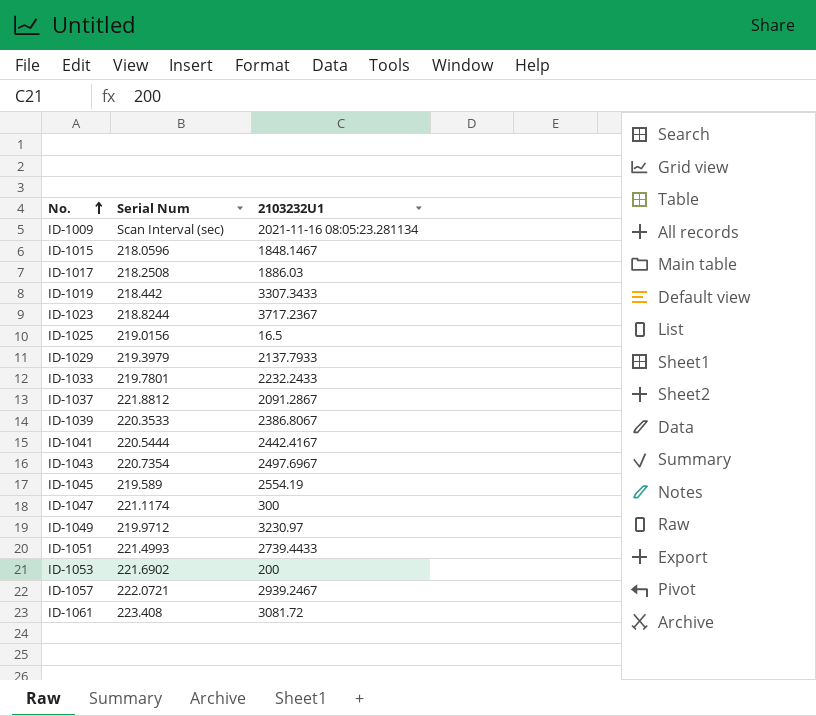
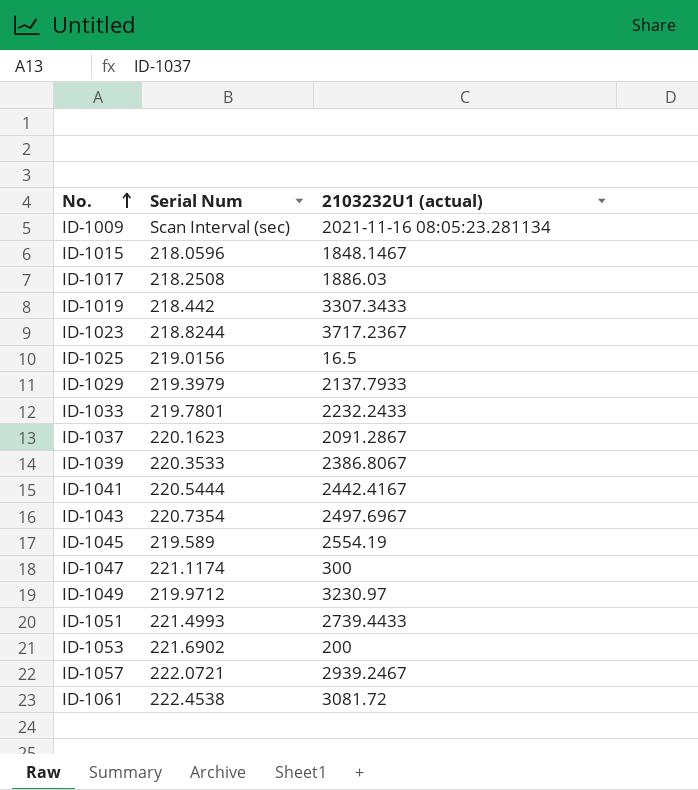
column name: 2103232U1 -> 2103232U1 (actual)
ID-1037 | Serial Num: 221.8812 -> 220.1623
ID-1061 | Serial Num: 223.408 -> 222.4538

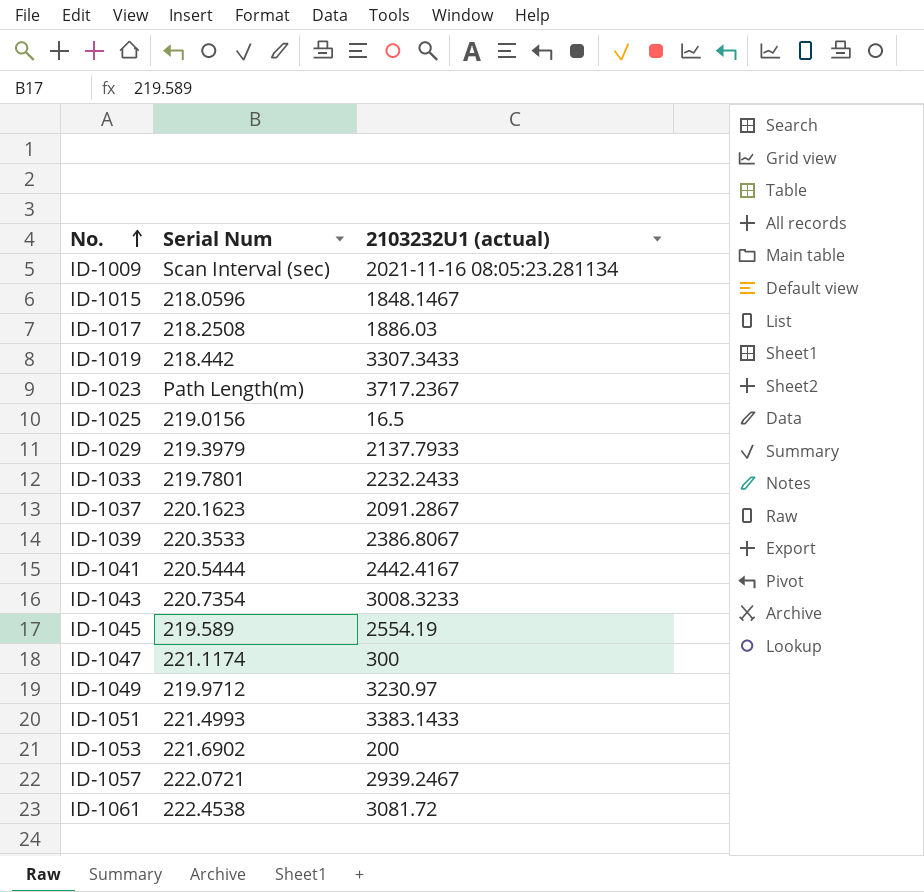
ID-1023 | Serial Num: 218.8244 -> Path Length(m)
ID-1043 | 2103232U1 (actual): 2497.6967 -> 3008.3233
ID-1051 | 2103232U1 (actual): 2739.4433 -> 3383.1433

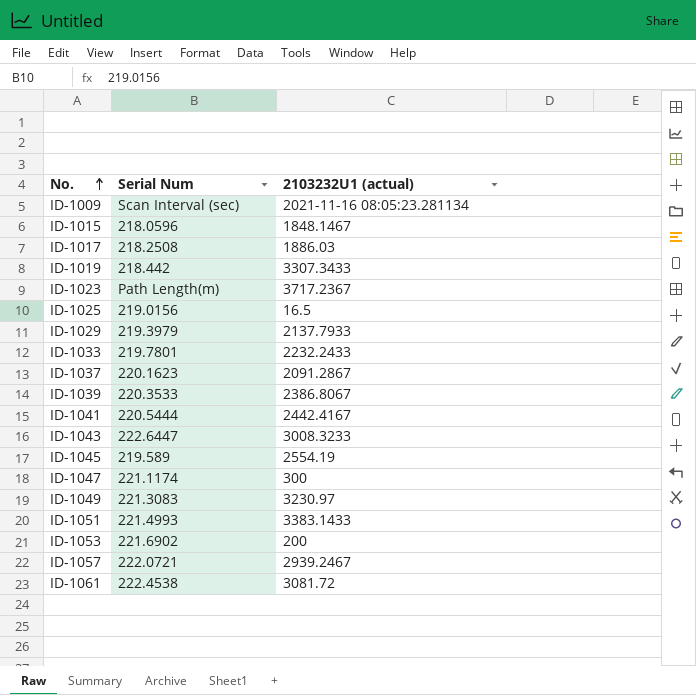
ID-1043 | Serial Num: 220.7354 -> 222.6447
ID-1049 | Serial Num: 219.9712 -> 221.3083

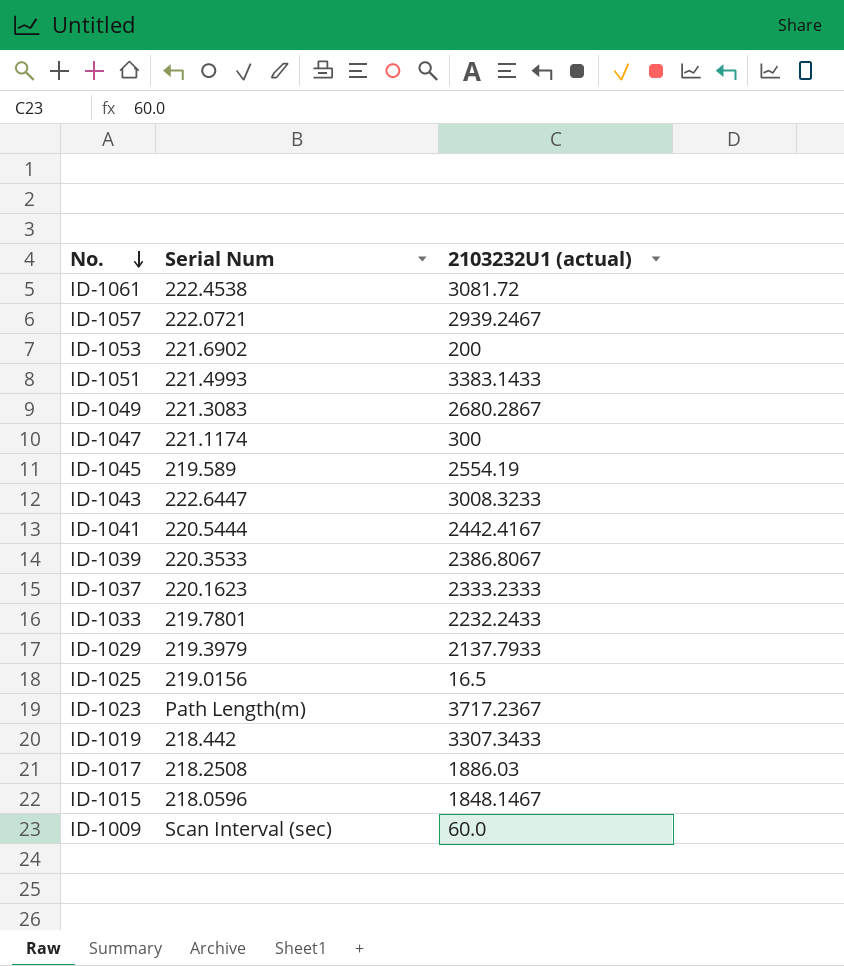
row order: No. ascending -> No. descending
ID-1049 | 2103232U1 (actual): 3230.97 -> 2680.2867
ID-1037 | 2103232U1 (actual): 2091.2867 -> 2333.2333
ID-1009 | 2103232U1 (actual): 2021-11-16 08:05:23.281134 -> 60.0

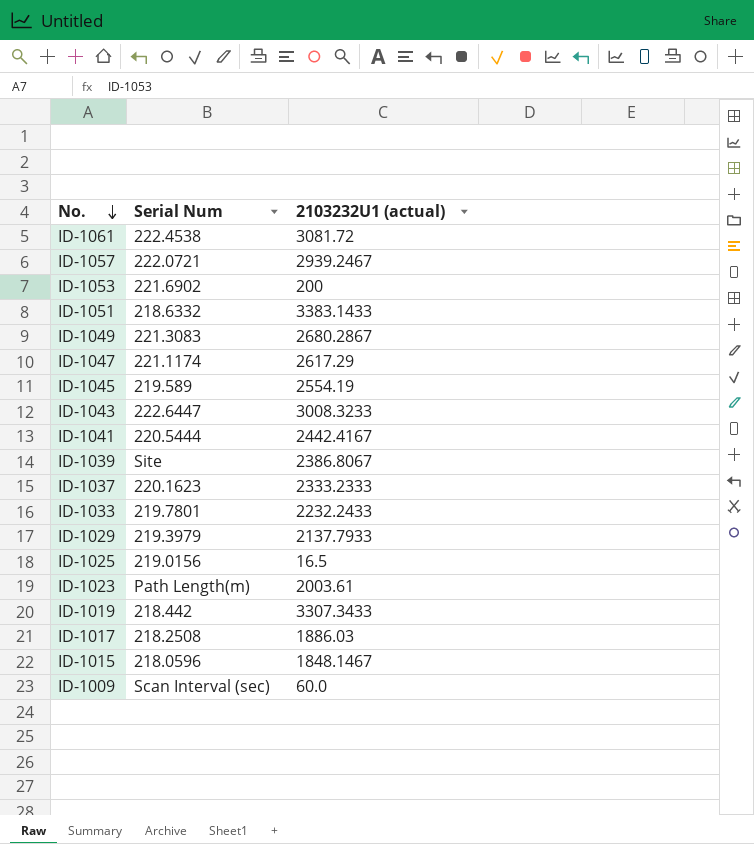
ID-1051 | Serial Num: 221.4993 -> 218.6332
ID-1047 | 2103232U1 (actual): 300 -> 2617.29
ID-1039 | Serial Num: 220.3533 -> Site
ID-1023 | 2103232U1 (actual): 3717.2367 -> 2003.61

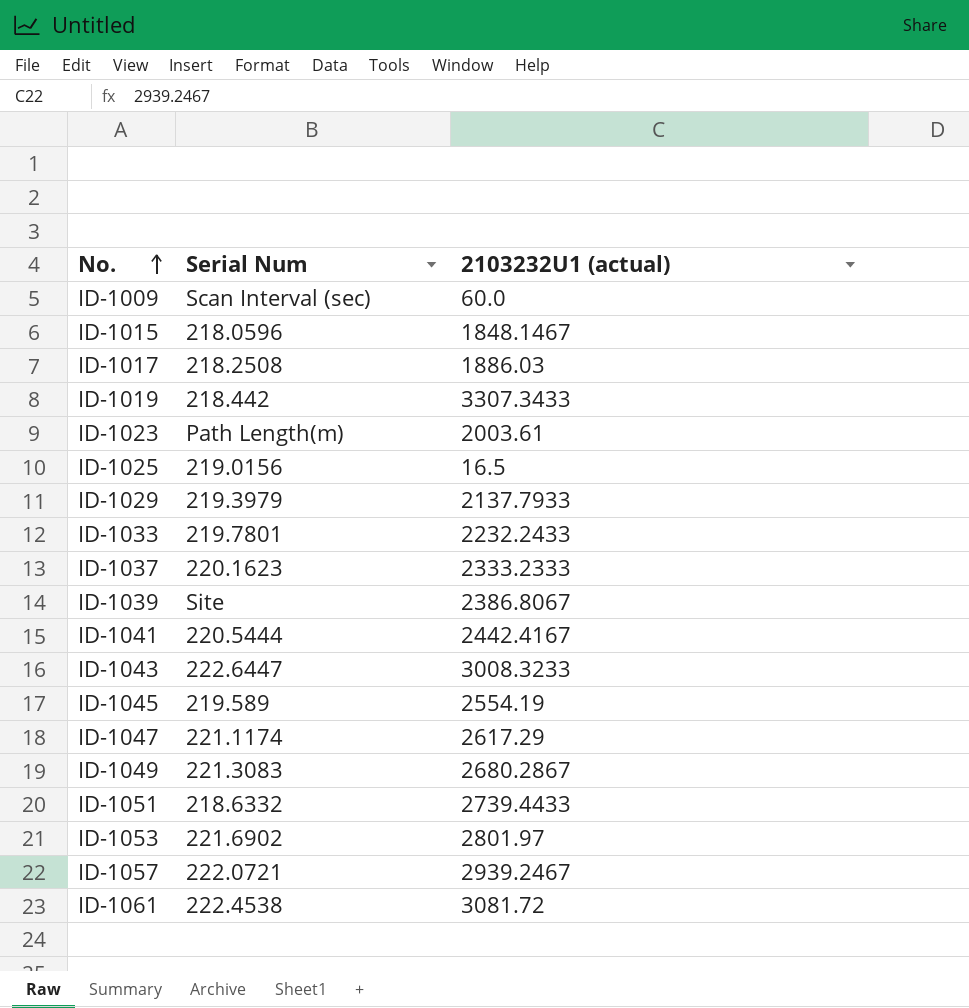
row order: No. descending -> No. ascending
ID-1051 | 2103232U1 (actual): 3383.1433 -> 2739.4433
ID-1053 | 2103232U1 (actual): 200 -> 2801.97

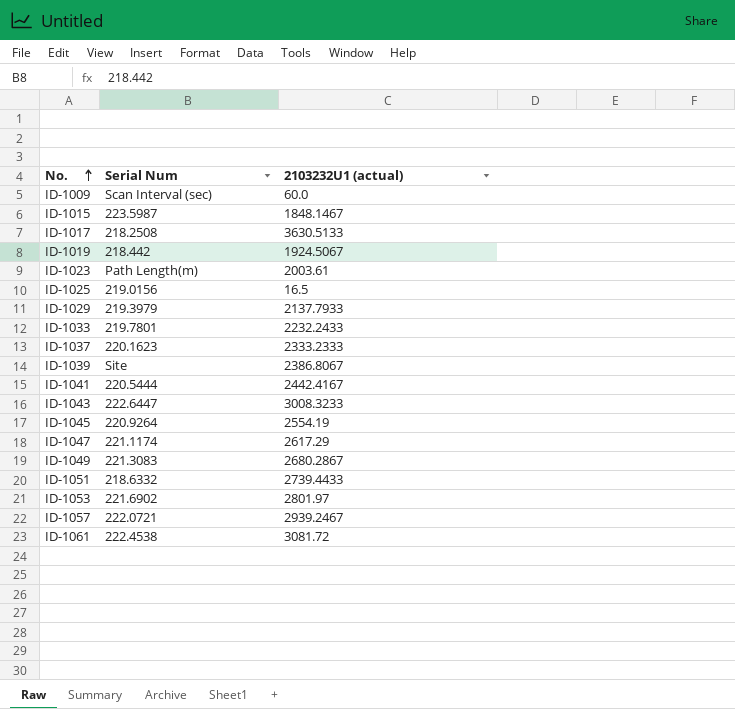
ID-1015 | Serial Num: 218.0596 -> 223.5987
ID-1017 | 2103232U1 (actual): 1886.03 -> 3630.5133
ID-1019 | 2103232U1 (actual): 3307.3433 -> 1924.5067
ID-1045 | Serial Num: 219.589 -> 220.9264

